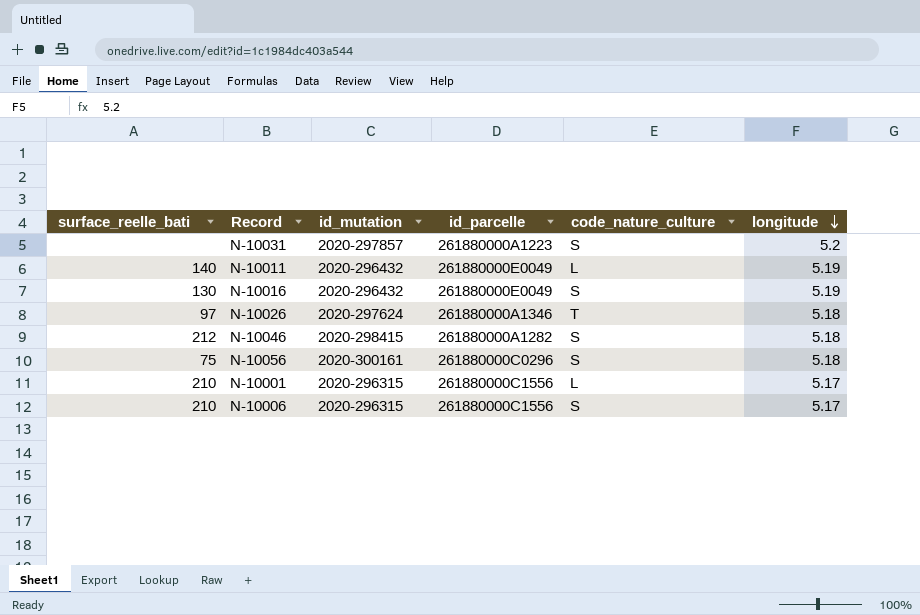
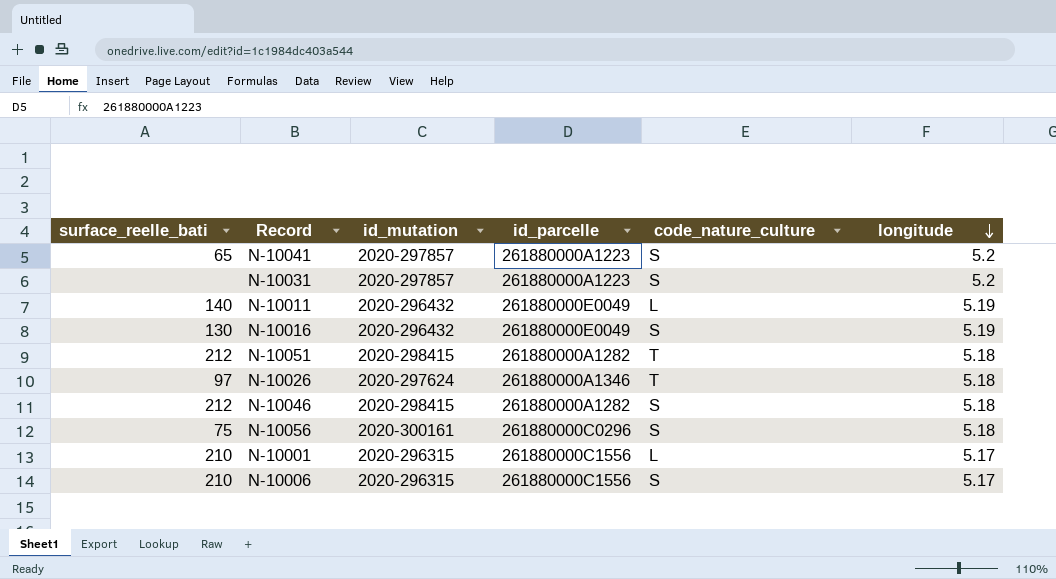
row N-10041: none -> 65 | 2020-297857 | 261880000A1223 | S | 5.2
row N-10051: none -> 212 | 2020-298415 | 261880000A1282 | T | 5.18

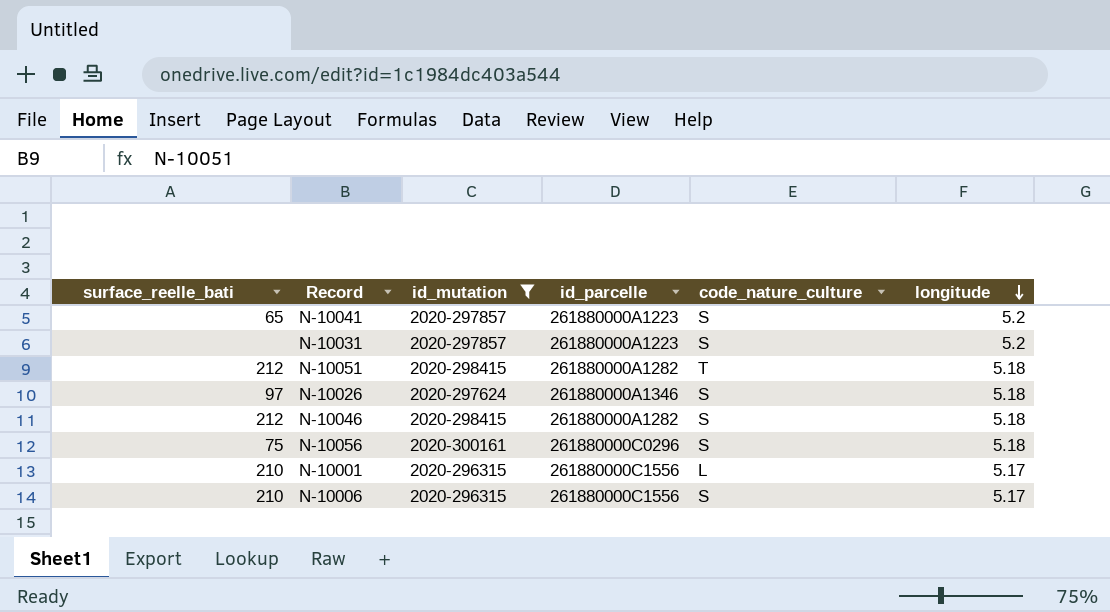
filter: none -> id_mutation != 2020-296432
N-10026 | code_nature_culture: T -> S

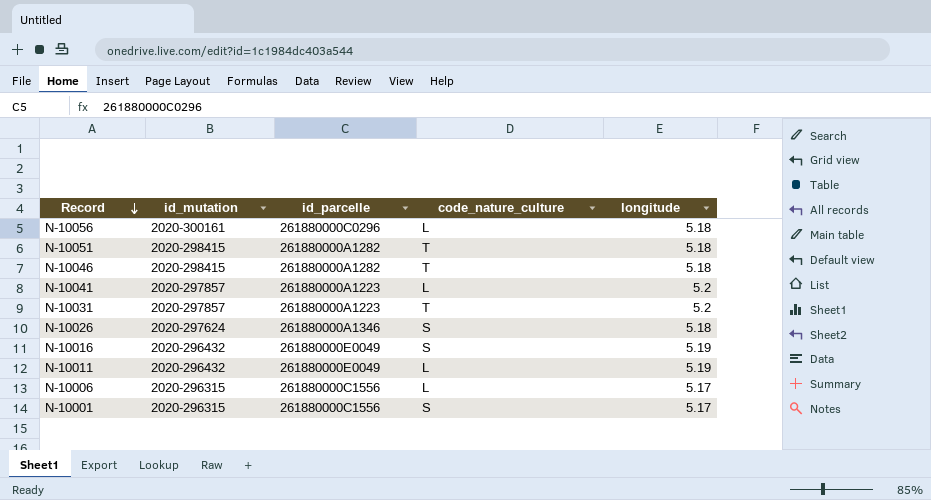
filter: id_mutation != 2020-296432 -> none
row order: longitude descending -> Record descending
column surface_reelle_bati | position: 1 -> none
N-10056 | code_nature_culture: S -> L
N-10046 | code_nature_culture: S -> T
N-10041 | code_nature_culture: S -> L
N-10031 | code_nature_culture: S -> T
N-10006 | code_nature_culture: S -> L
N-10001 | code_nature_culture: L -> S

